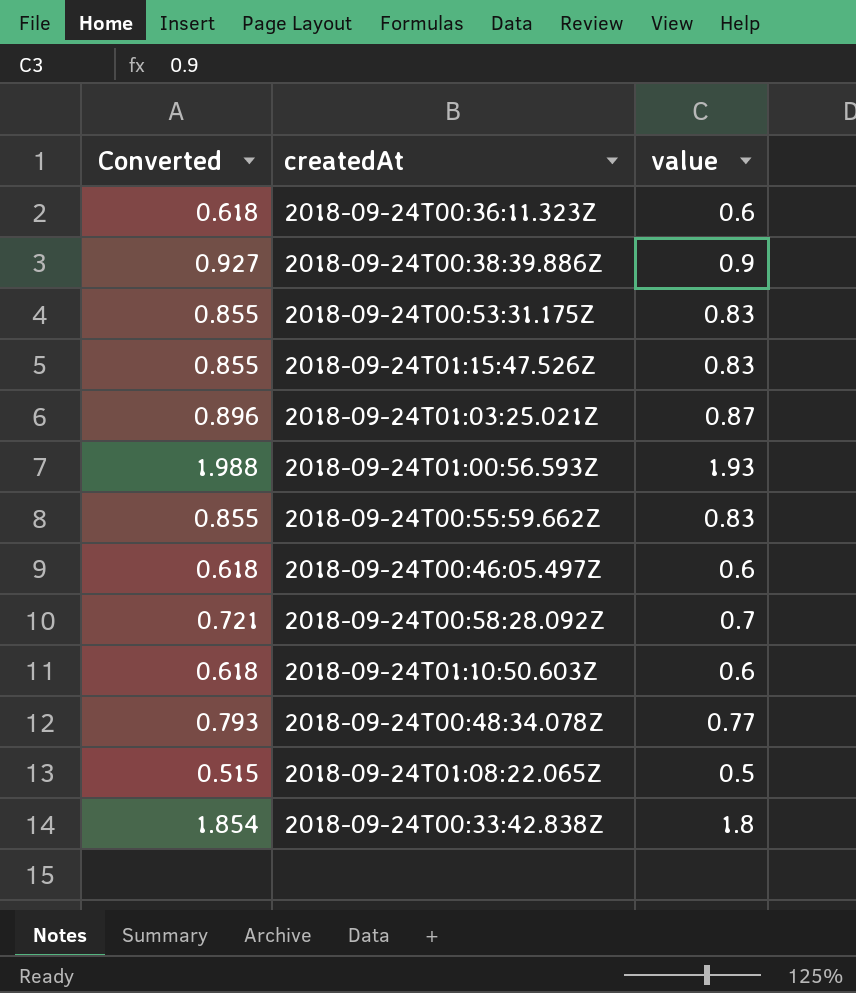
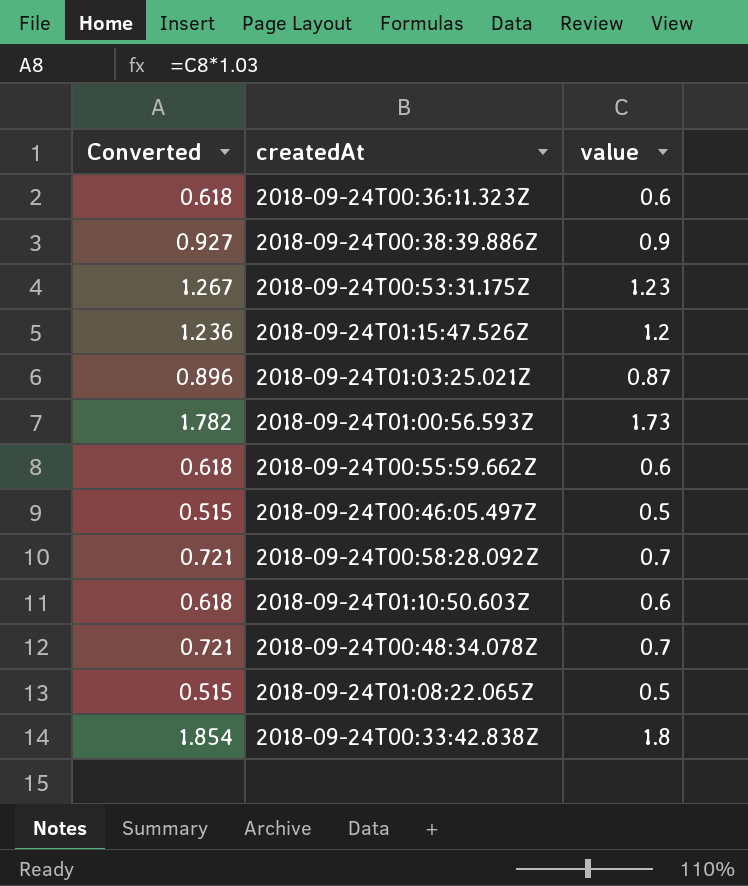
2018-09-24T00:53:31.175Z | Converted: 0.855 -> 1.267
2018-09-24T00:53:31.175Z | value: 0.83 -> 1.23
2018-09-24T01:15:47.526Z | Converted: 0.855 -> 1.236
2018-09-24T01:15:47.526Z | value: 0.83 -> 1.2
2018-09-24T01:00:56.593Z | Converted: 1.988 -> 1.782
2018-09-24T01:00:56.593Z | value: 1.93 -> 1.73
2018-09-24T00:55:59.662Z | Converted: 0.855 -> 0.618
2018-09-24T00:55:59.662Z | value: 0.83 -> 0.6
2018-09-24T00:46:05.497Z | Converted: 0.618 -> 0.515
2018-09-24T00:46:05.497Z | value: 0.6 -> 0.5
2018-09-24T00:48:34.078Z | Converted: 0.793 -> 0.721
2018-09-24T00:48:34.078Z | value: 0.77 -> 0.7

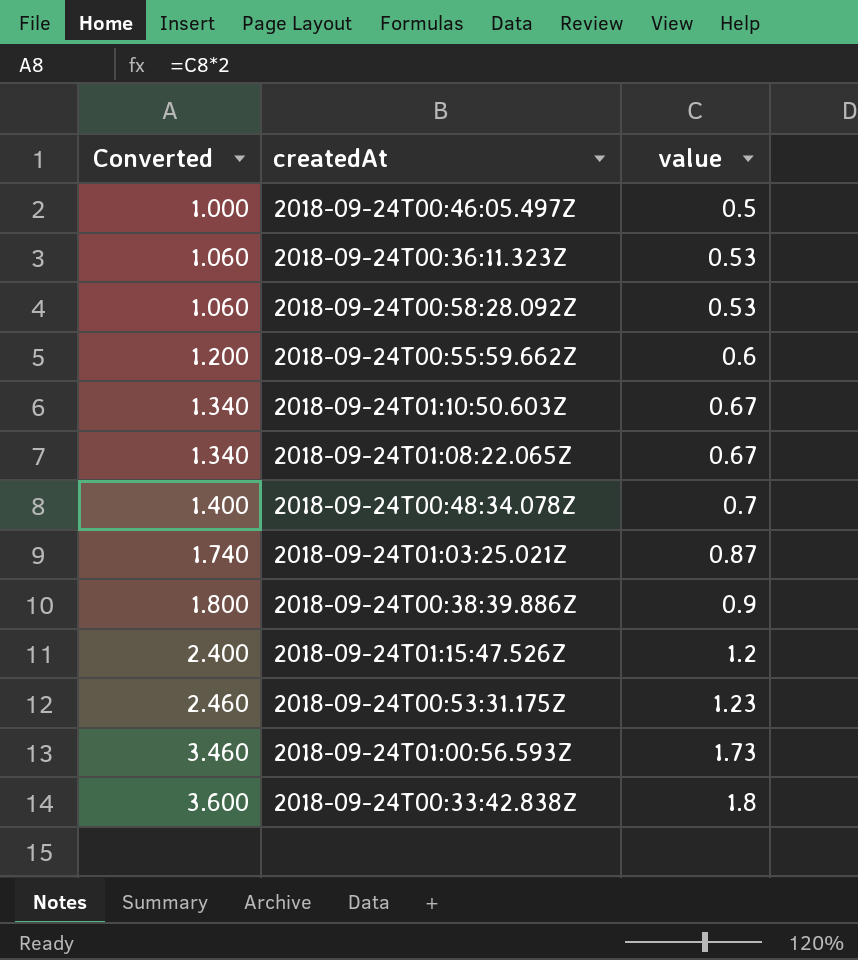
row order: none -> Converted ascending
column Converted | formula: [value] * 1.03 -> [value] * 2
2018-09-24T00:36:11.323Z | value: 0.6 -> 0.53
2018-09-24T00:58:28.092Z | value: 0.7 -> 0.53
2018-09-24T01:10:50.603Z | value: 0.6 -> 0.67
2018-09-24T01:08:22.065Z | value: 0.5 -> 0.67

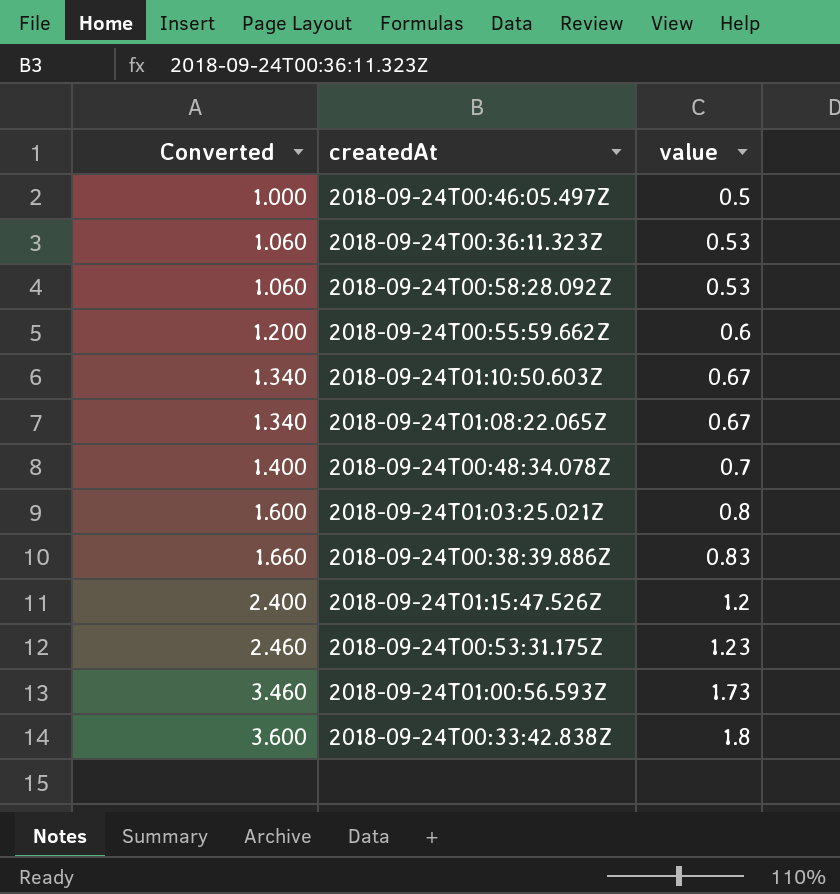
2018-09-24T01:03:25.021Z | Converted: 1.740 -> 1.600
2018-09-24T01:03:25.021Z | value: 0.87 -> 0.8
2018-09-24T00:38:39.886Z | Converted: 1.800 -> 1.660
2018-09-24T00:38:39.886Z | value: 0.9 -> 0.83

